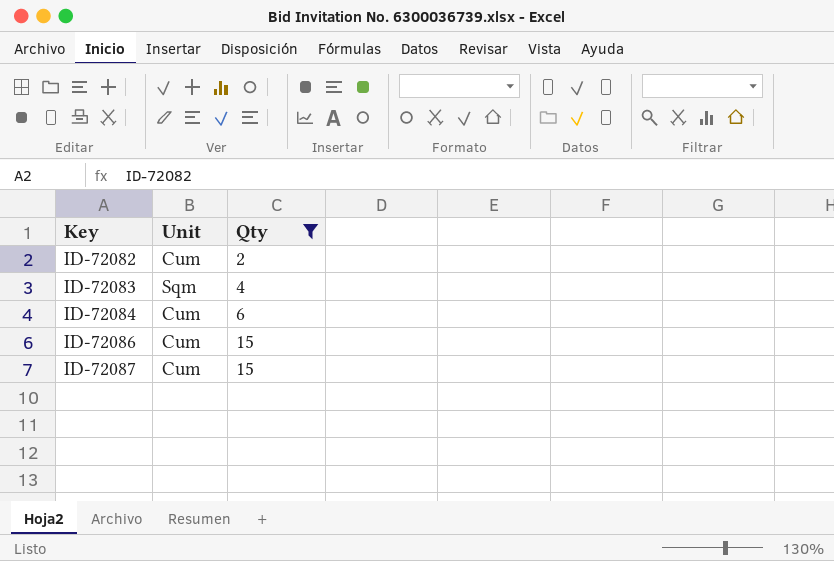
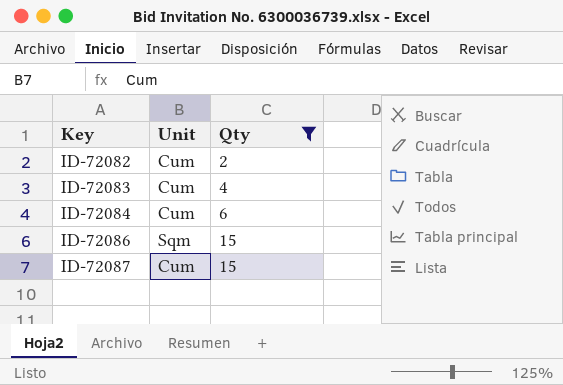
ID-72083 | Unit: Sqm -> Cum
ID-72086 | Unit: Cum -> Sqm

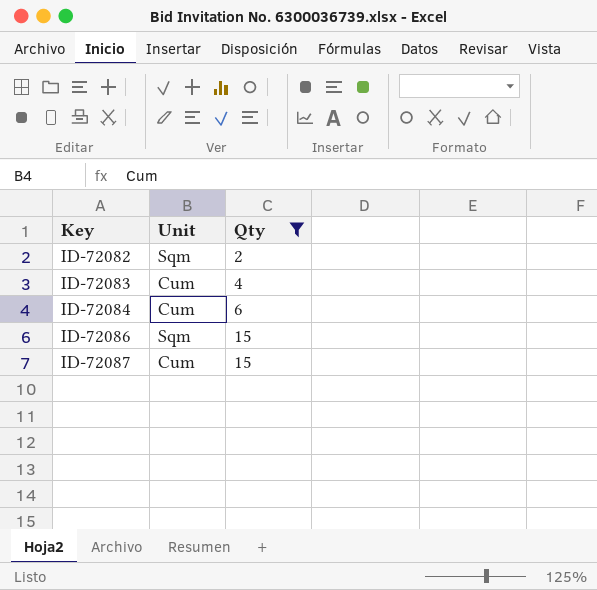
ID-72082 | Unit: Cum -> Sqm

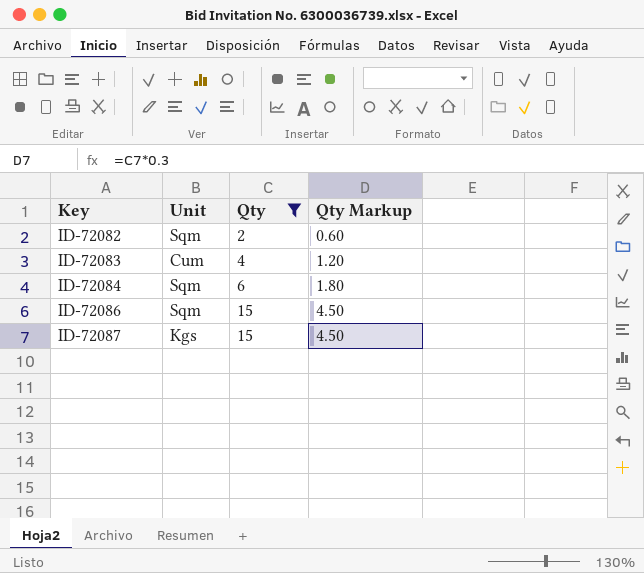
column Qty Markup | formula: none -> [Qty] * 0.3
ID-72084 | Unit: Cum -> Sqm
ID-72087 | Unit: Cum -> Kgs

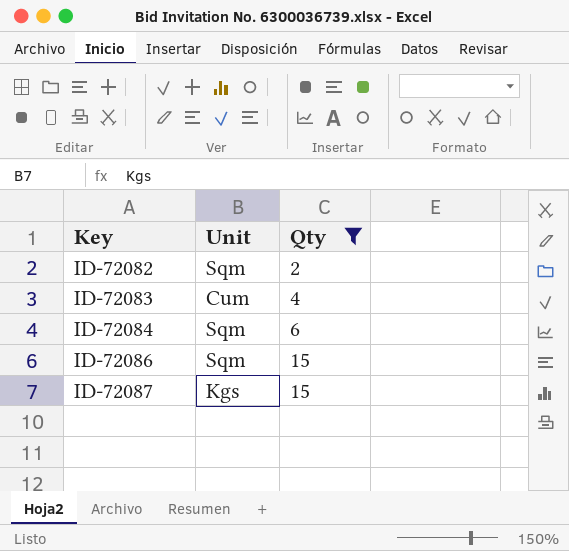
column Qty Markup | formula: [Qty] * 0.3 -> none

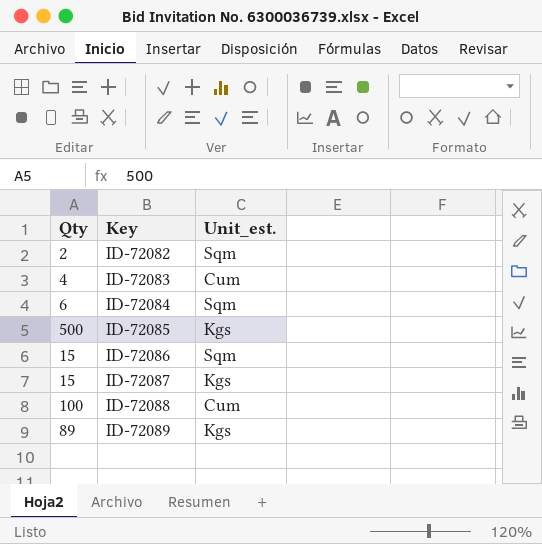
filter: Qty <= 15 -> none
column Qty | position: 3 -> 1
column name: Unit -> Unit_est.

